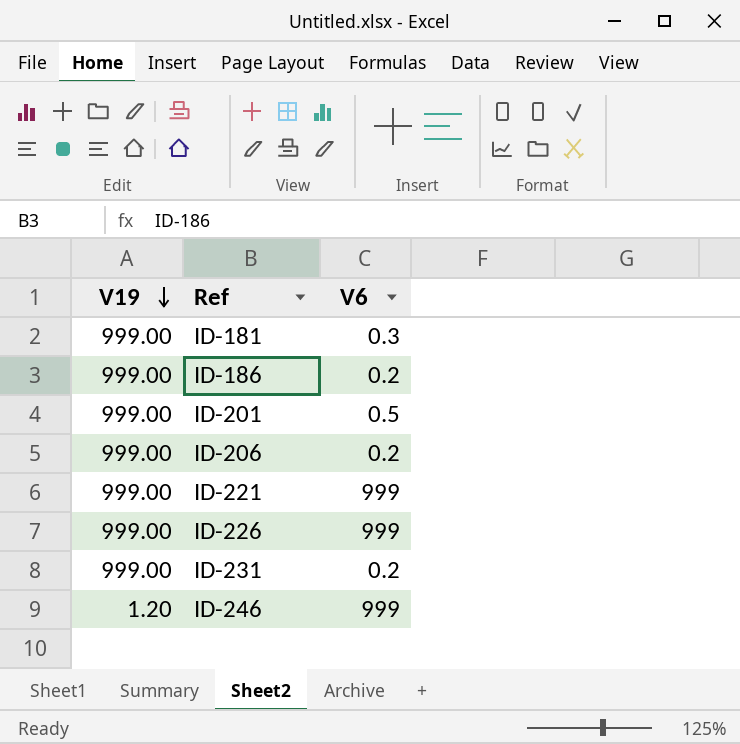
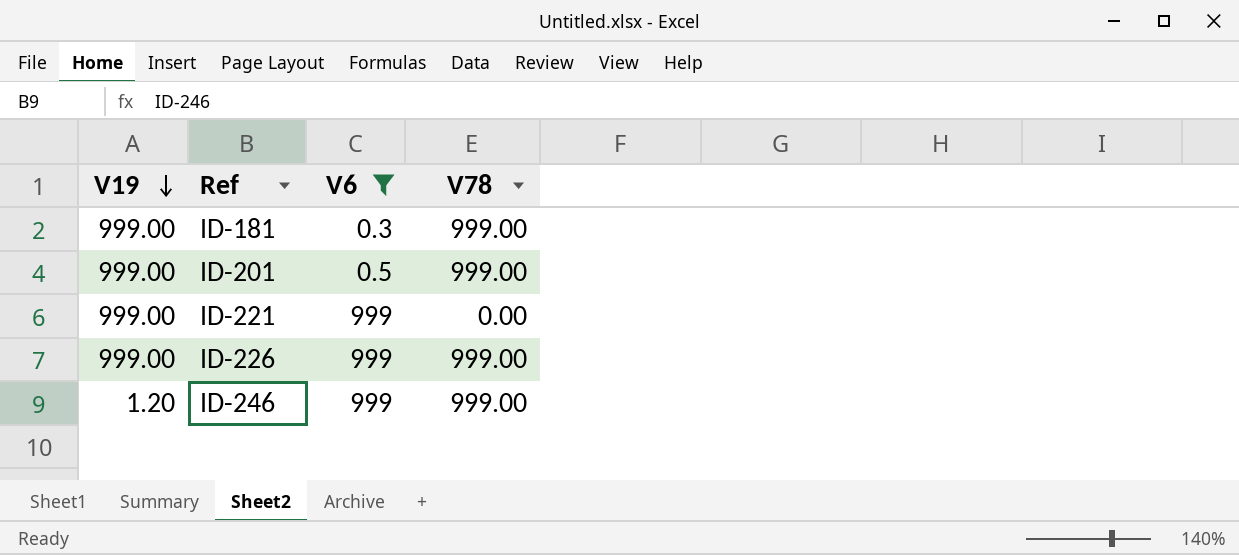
filter: none -> V6 != 0.2
column V78 | position: none -> 4

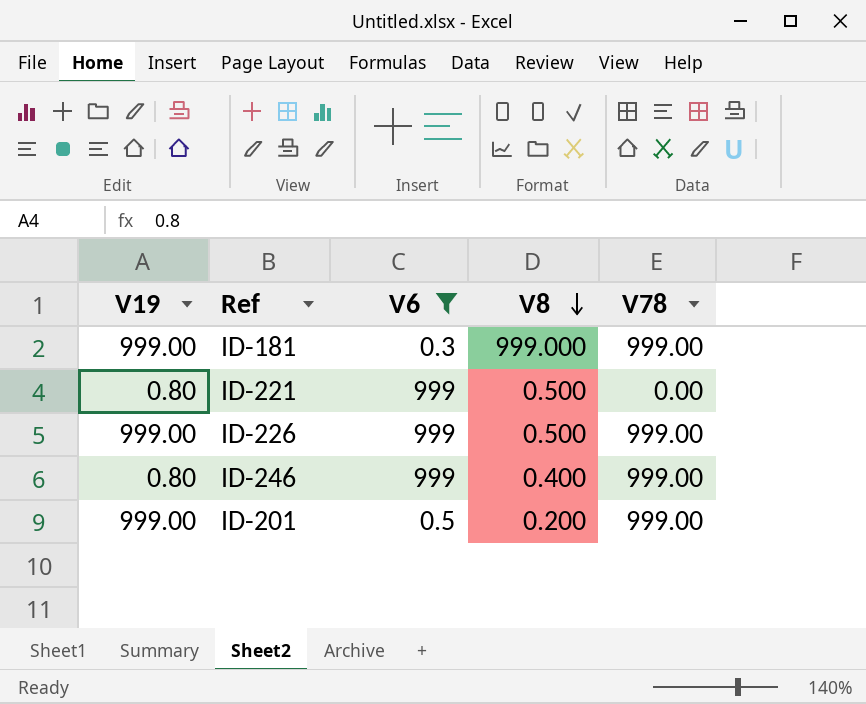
row order: V19 descending -> V8 descending
column V8 | position: none -> 4
ID-221 | V19: 999.00 -> 0.80
ID-246 | V19: 1.20 -> 0.80

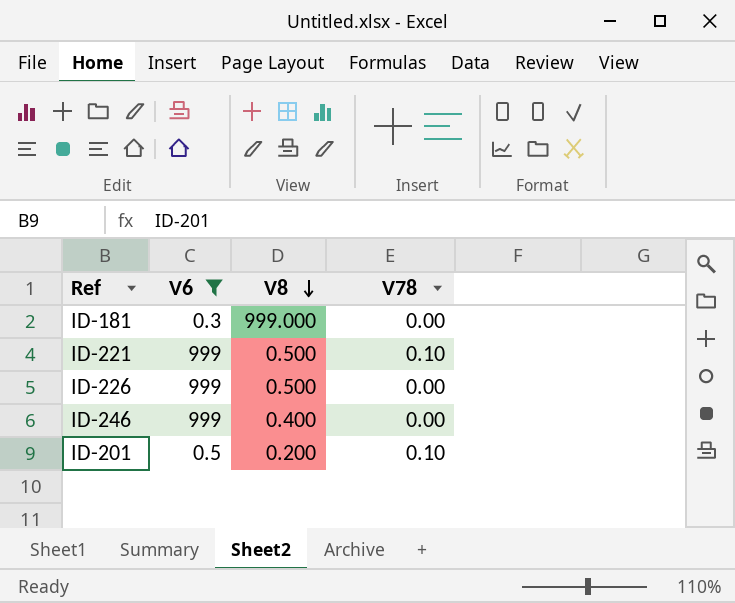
column V19 | position: 1 -> none
ID-181 | V78: 999.00 -> 0.00
ID-221 | V78: 0.00 -> 0.10
ID-226 | V78: 999.00 -> 0.00
ID-246 | V78: 999.00 -> 0.00
ID-201 | V78: 999.00 -> 0.10

